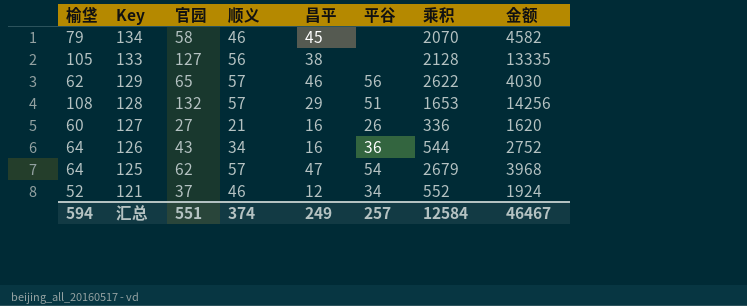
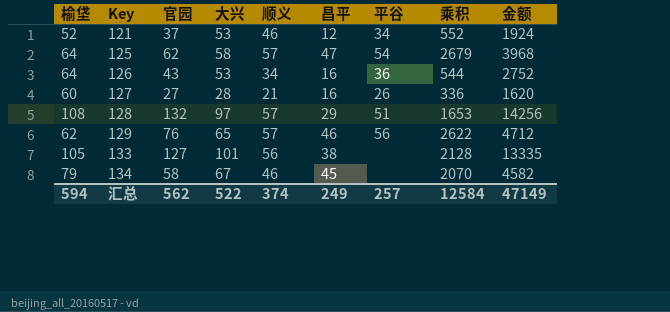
row order: Key descending -> Key ascending
column 大兴 | position: none -> 4
129 | 官园: 65 -> 76
129 | 金额: 4030 -> 4712
汇总 | 官园: 551 -> 562
汇总 | 金额: 46467 -> 47149

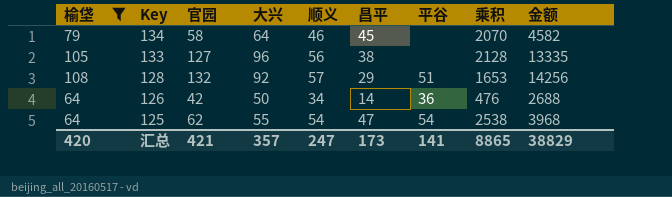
filter: none -> 榆垡 >= 64
row order: Key ascending -> Key descending
134 | 大兴: 67 -> 64
133 | 大兴: 101 -> 96
128 | 大兴: 97 -> 92
126 | 官园: 43 -> 42
126 | 大兴: 53 -> 50
126 | 昌平: 16 -> 14
126 | 乘积: 544 -> 476
126 | 金额: 2752 -> 2688
125 | 大兴: 58 -> 55
125 | 顺义: 57 -> 54
125 | 乘积: 2679 -> 2538
汇总 | 榆垡: 594 -> 420
汇总 | 官园: 562 -> 421
汇总 | 大兴: 522 -> 357
汇总 | 顺义: 374 -> 247
汇总 | 昌平: 249 -> 173
汇总 | 平谷: 257 -> 141
汇总 | 乘积: 12584 -> 8865
汇总 | 金额: 47149 -> 38829

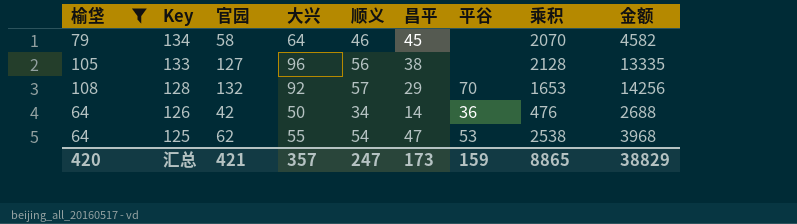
128 | 平谷: 51 -> 70
125 | 平谷: 54 -> 53
汇总 | 平谷: 141 -> 159

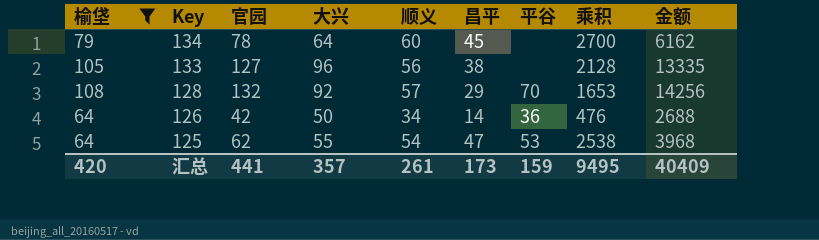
134 | 官园: 58 -> 78
134 | 顺义: 46 -> 60
134 | 乘积: 2070 -> 2700
134 | 金额: 4582 -> 6162
汇总 | 官园: 421 -> 441
汇总 | 顺义: 247 -> 261
汇总 | 乘积: 8865 -> 9495
汇总 | 金额: 38829 -> 40409

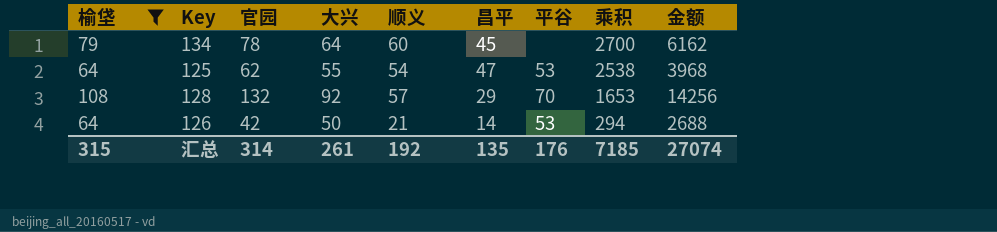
row order: Key descending -> 乘积 descending
row 133: 105 | 127 | 96 | 56 | 38 | none | 2128 | 13335 -> none
126 | 顺义: 34 -> 21
126 | 平谷: 36 -> 53
126 | 乘积: 476 -> 294
汇总 | 榆垡: 420 -> 315
汇总 | 官园: 441 -> 314
汇总 | 大兴: 357 -> 261
汇总 | 顺义: 261 -> 192
汇总 | 昌平: 173 -> 135
汇总 | 平谷: 159 -> 176
汇总 | 乘积: 9495 -> 7185
汇总 | 金额: 40409 -> 27074

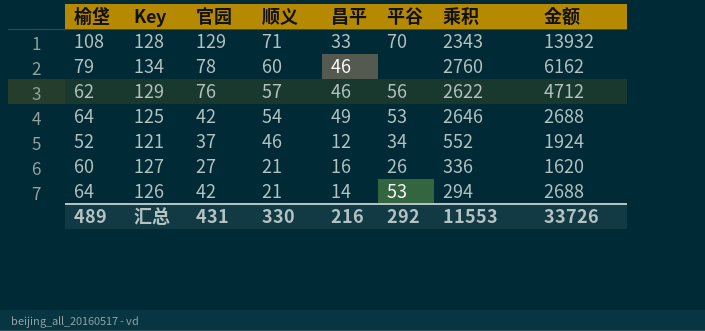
filter: 榆垡 >= 64 -> none
row order: 乘积 descending -> 顺义 descending
column 大兴 | position: 4 -> none
128 | 官园: 132 -> 129
128 | 顺义: 57 -> 71
128 | 昌平: 29 -> 33
128 | 乘积: 1653 -> 2343
128 | 金额: 14256 -> 13932
134 | 昌平: 45 -> 46
134 | 乘积: 2700 -> 2760
125 | 官园: 62 -> 42
125 | 昌平: 47 -> 49
125 | 乘积: 2538 -> 2646
125 | 金额: 3968 -> 2688
汇总 | 榆垡: 315 -> 489
汇总 | 官园: 314 -> 431
汇总 | 顺义: 192 -> 330
汇总 | 昌平: 135 -> 216
汇总 | 平谷: 176 -> 292
汇总 | 乘积: 7185 -> 11553
汇总 | 金额: 27074 -> 33726

